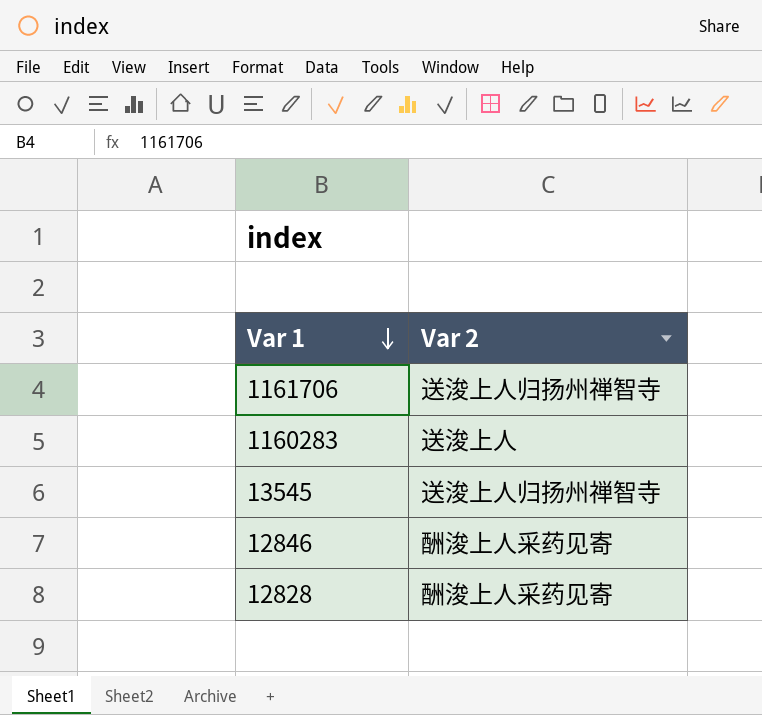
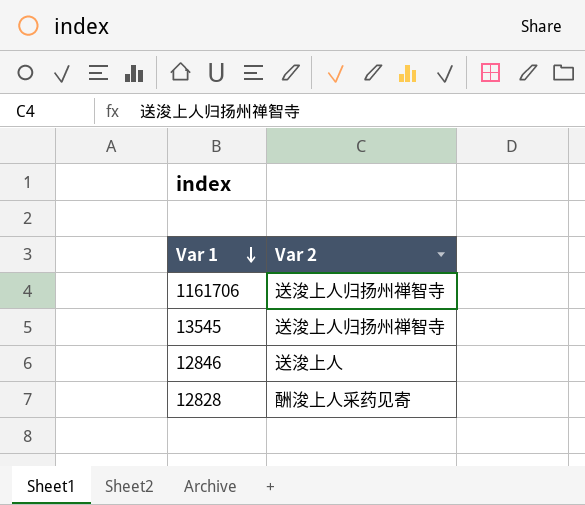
row 1160283: 送浚上人 -> none
12846 | Var 2: 酬浚上人采药见寄 -> 送浚上人

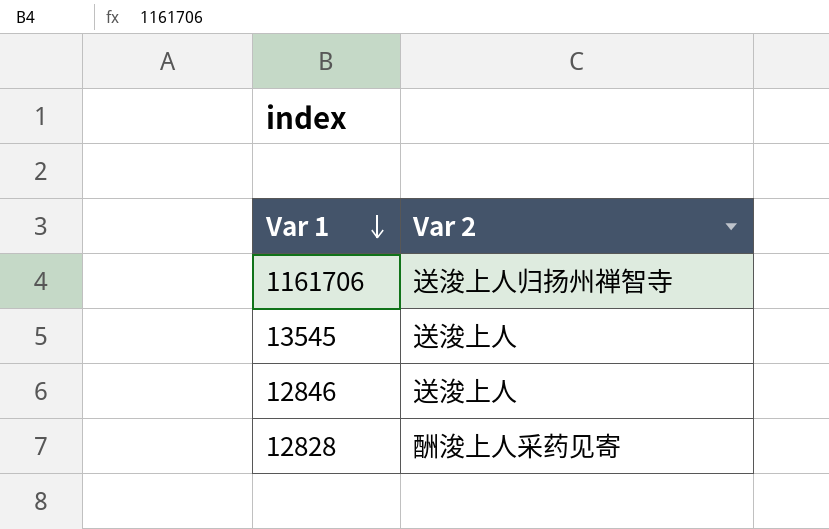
13545 | Var 2: 送浚上人归扬州禅智寺 -> 送浚上人

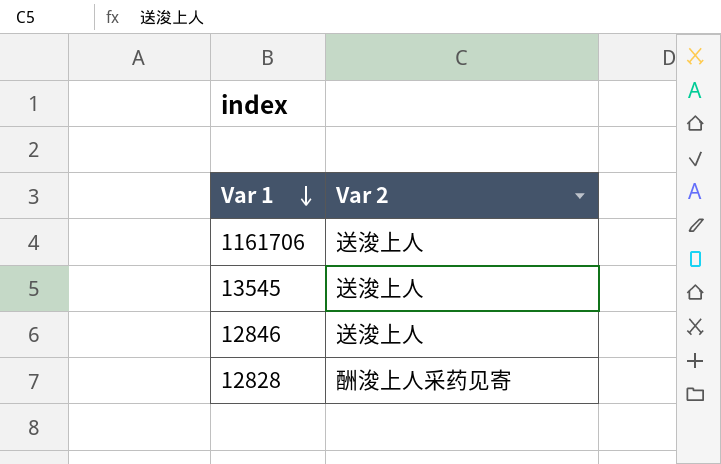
1161706 | Var 2: 送浚上人归扬州禅智寺 -> 送浚上人

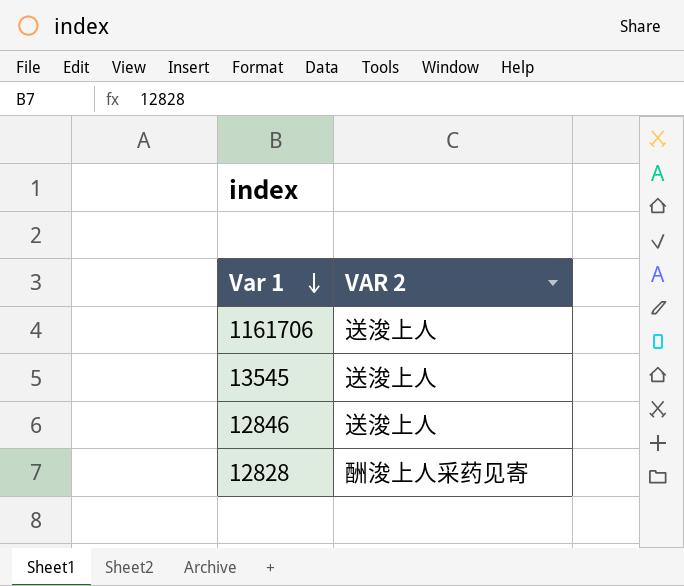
column name: Var 2 -> VAR 2

